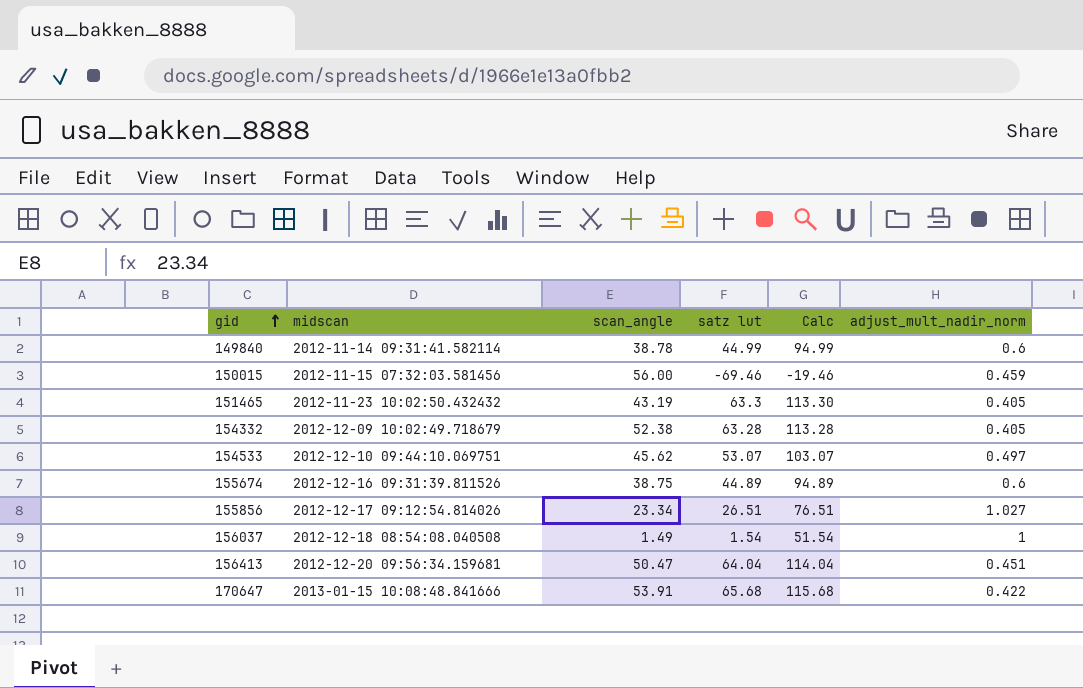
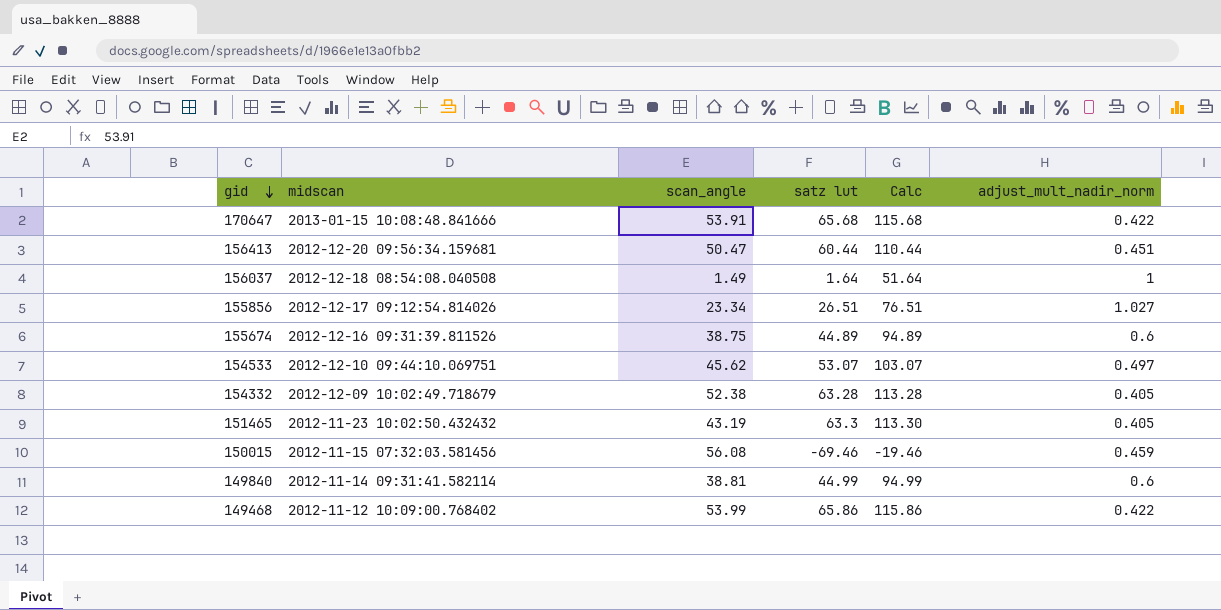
row order: gid ascending -> gid descending
156413 | satz lut: 64.04 -> 60.44
156413 | Calc: 114.04 -> 110.44
156037 | satz lut: 1.54 -> 1.64
156037 | Calc: 51.54 -> 51.64
150015 | scan_angle: 56.00 -> 56.08
149840 | scan_angle: 38.78 -> 38.81
row 149468: none -> 2012-11-12 10:09:00.768402 | 53.99 | 65.86 | 115.86 | 0.422

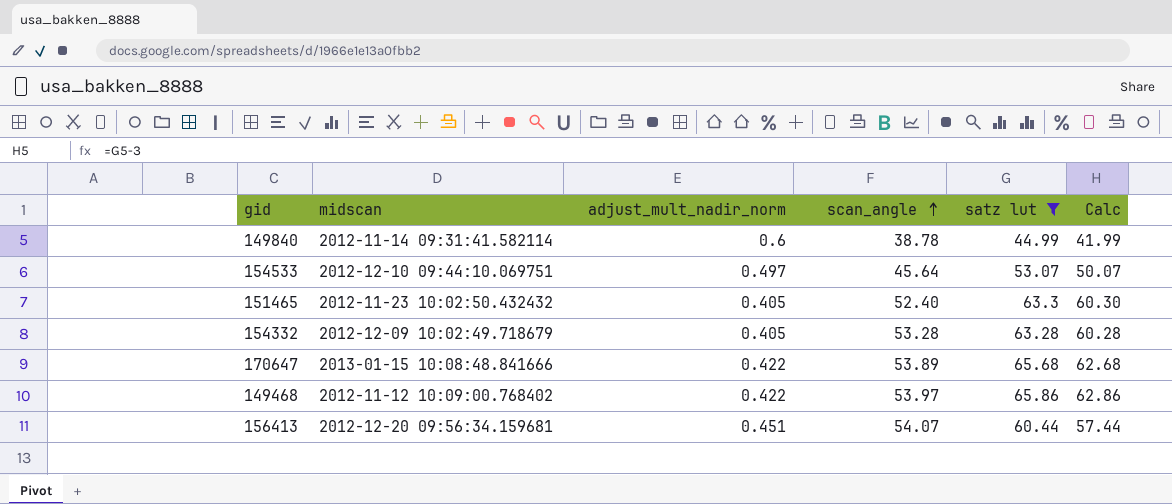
filter: none -> satz lut >= 44.99
row order: gid descending -> scan_angle ascending
column adjust_mult_nadir_norm | position: 6 -> 3
column Calc | formula: [satz lut] + 50 -> [satz lut] - 3
149840 | scan_angle: 38.81 -> 38.78
154533 | scan_angle: 45.62 -> 45.64
151465 | scan_angle: 43.19 -> 52.40
154332 | scan_angle: 52.38 -> 53.28
170647 | scan_angle: 53.91 -> 53.89
149468 | scan_angle: 53.99 -> 53.97
156413 | scan_angle: 50.47 -> 54.07

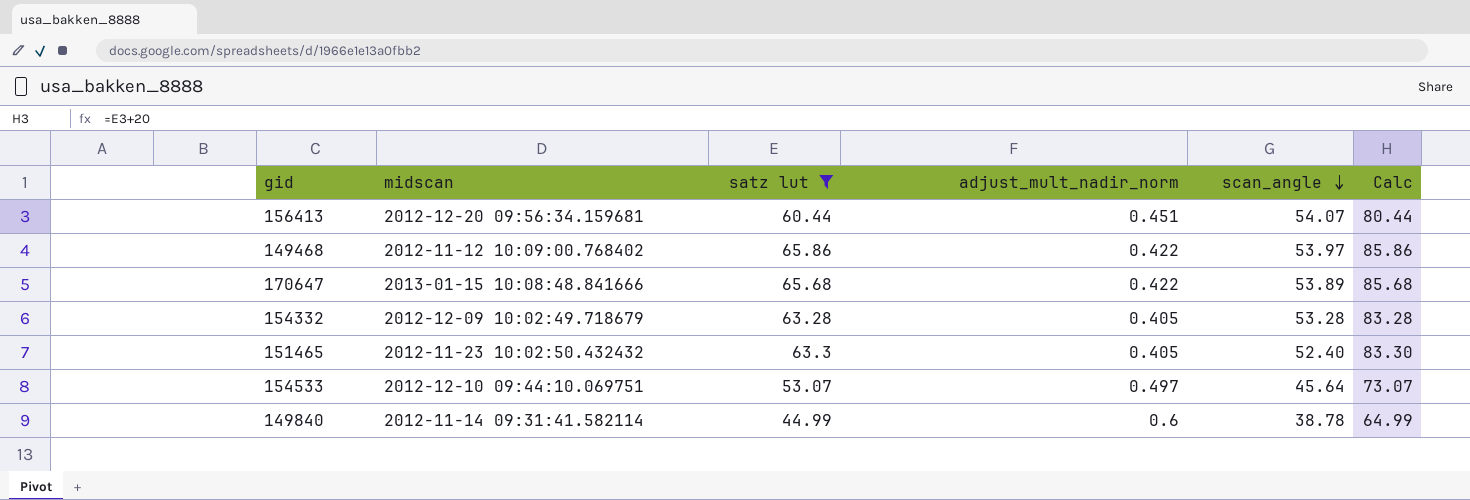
row order: scan_angle ascending -> scan_angle descending
column satz lut | position: 5 -> 3
column Calc | formula: [satz lut] - 3 -> [satz lut] + 20

